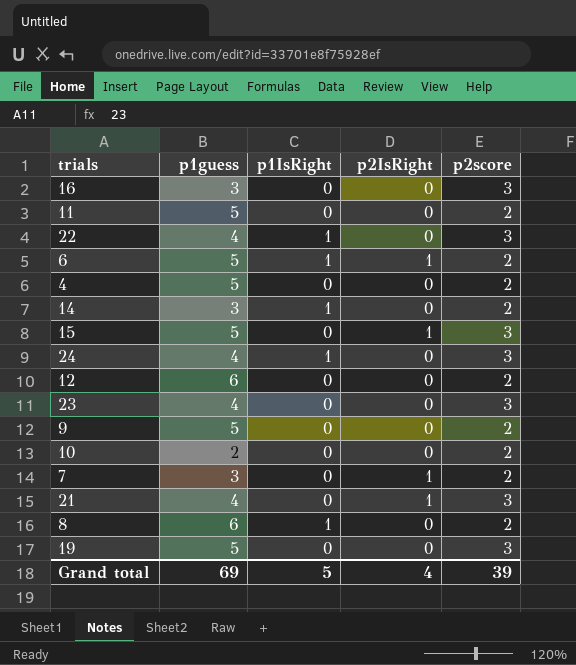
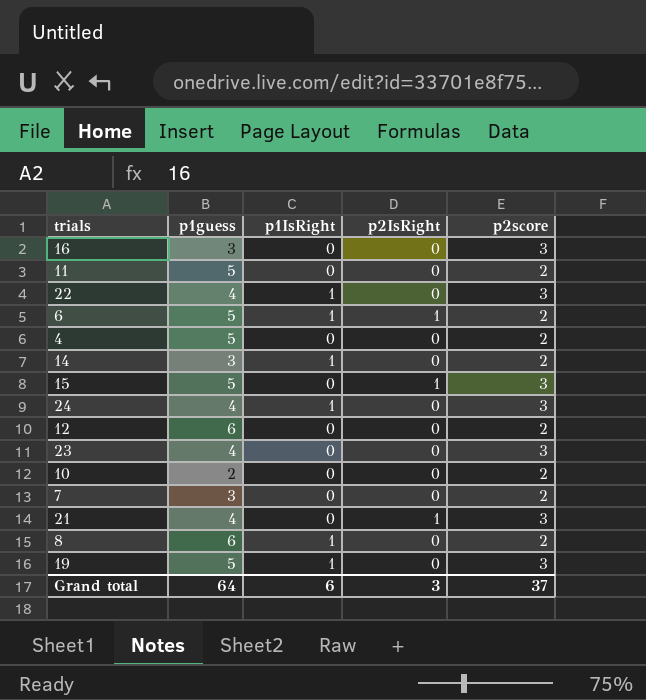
row 9: 5 | 0 | 0 | 2 -> none
7 | p2IsRight: 1 -> 0
19 | p1IsRight: 0 -> 1
Grand total | p1guess: 69 -> 64
Grand total | p1IsRight: 5 -> 6
Grand total | p2IsRight: 4 -> 3
Grand total | p2score: 39 -> 37

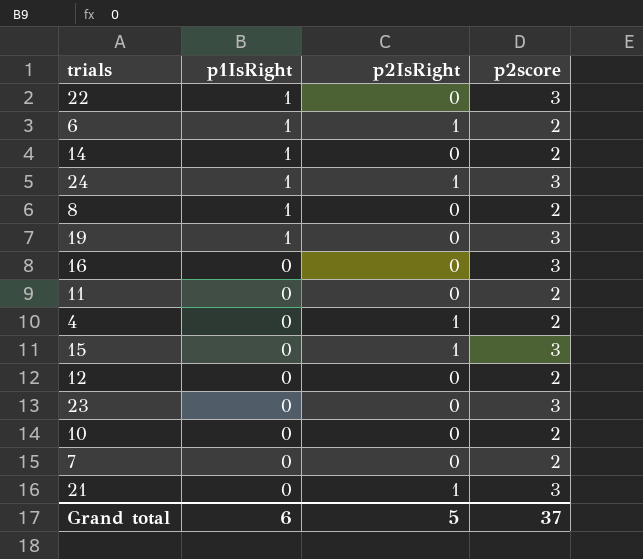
row order: none -> p1IsRight descending
column p1guess | position: 2 -> none
24 | p2IsRight: 0 -> 1
4 | p2IsRight: 0 -> 1
Grand total | p2IsRight: 3 -> 5

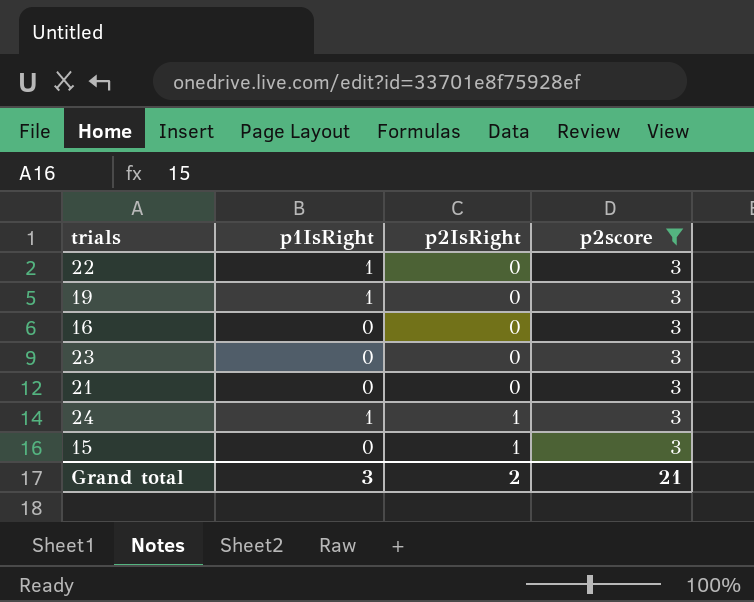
filter: none -> p2score = 3
row order: p1IsRight descending -> p2IsRight ascending
21 | p2IsRight: 1 -> 0
Grand total | p1IsRight: 6 -> 3
Grand total | p2IsRight: 5 -> 2
Grand total | p2score: 37 -> 21

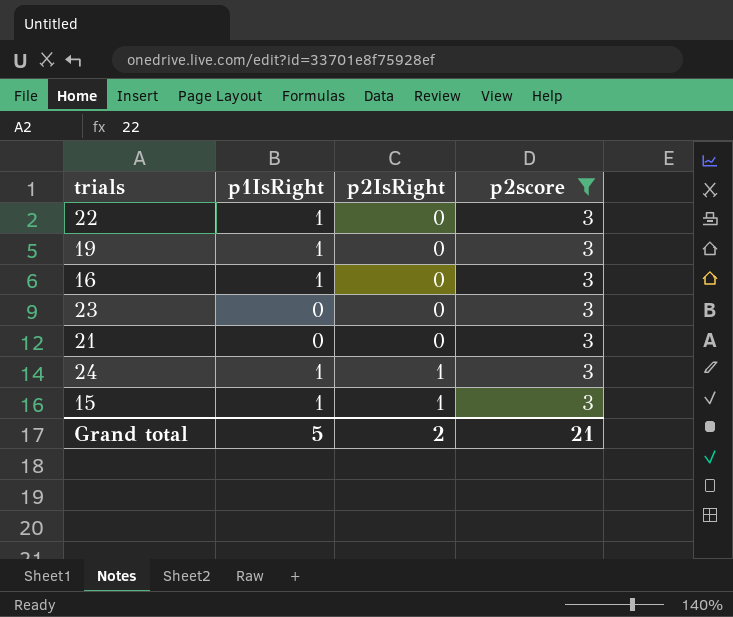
16 | p1IsRight: 0 -> 1
15 | p1IsRight: 0 -> 1
Grand total | p1IsRight: 3 -> 5

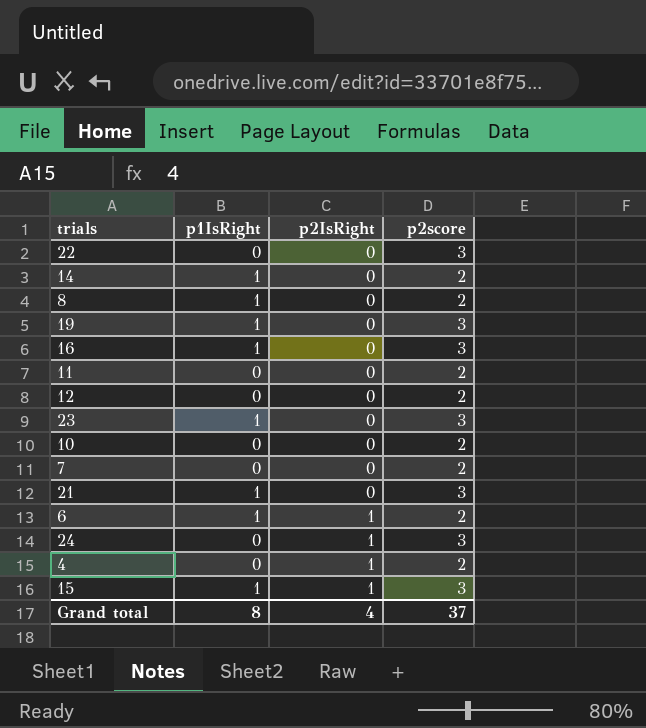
filter: p2score = 3 -> none
22 | p1IsRight: 1 -> 0
23 | p1IsRight: 0 -> 1
21 | p1IsRight: 0 -> 1
24 | p1IsRight: 1 -> 0
Grand total | p1IsRight: 5 -> 8
Grand total | p2IsRight: 2 -> 4
Grand total | p2score: 21 -> 37

